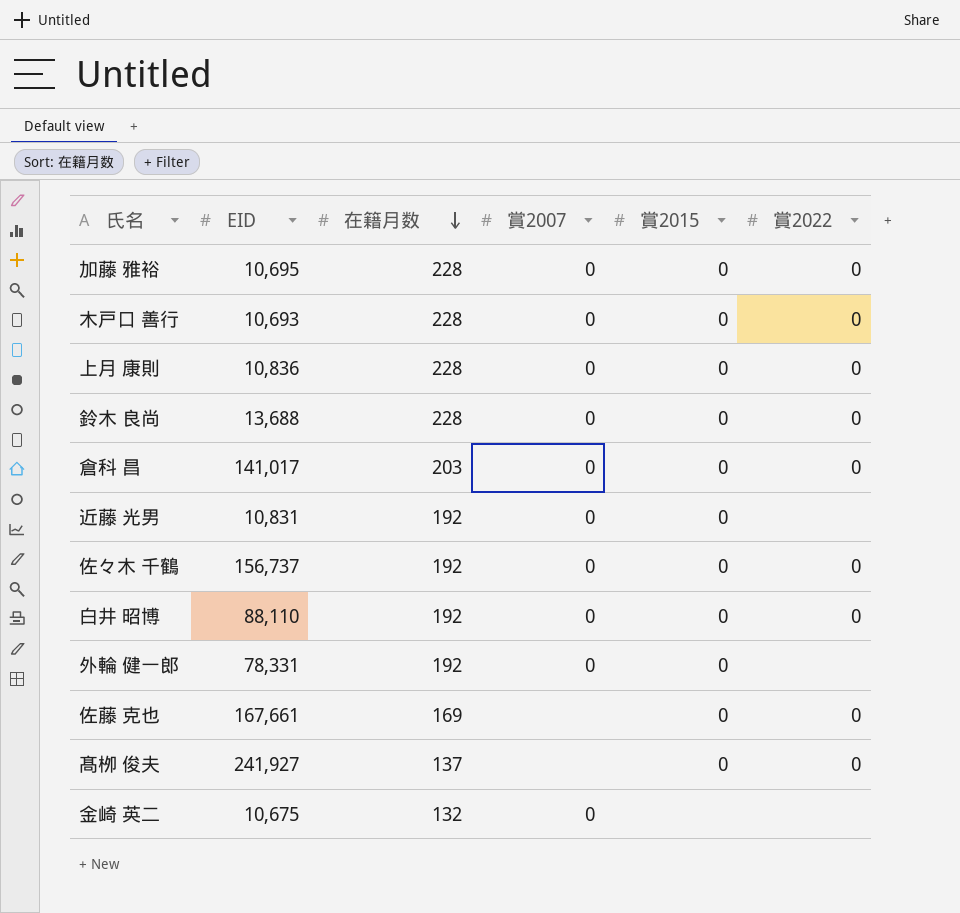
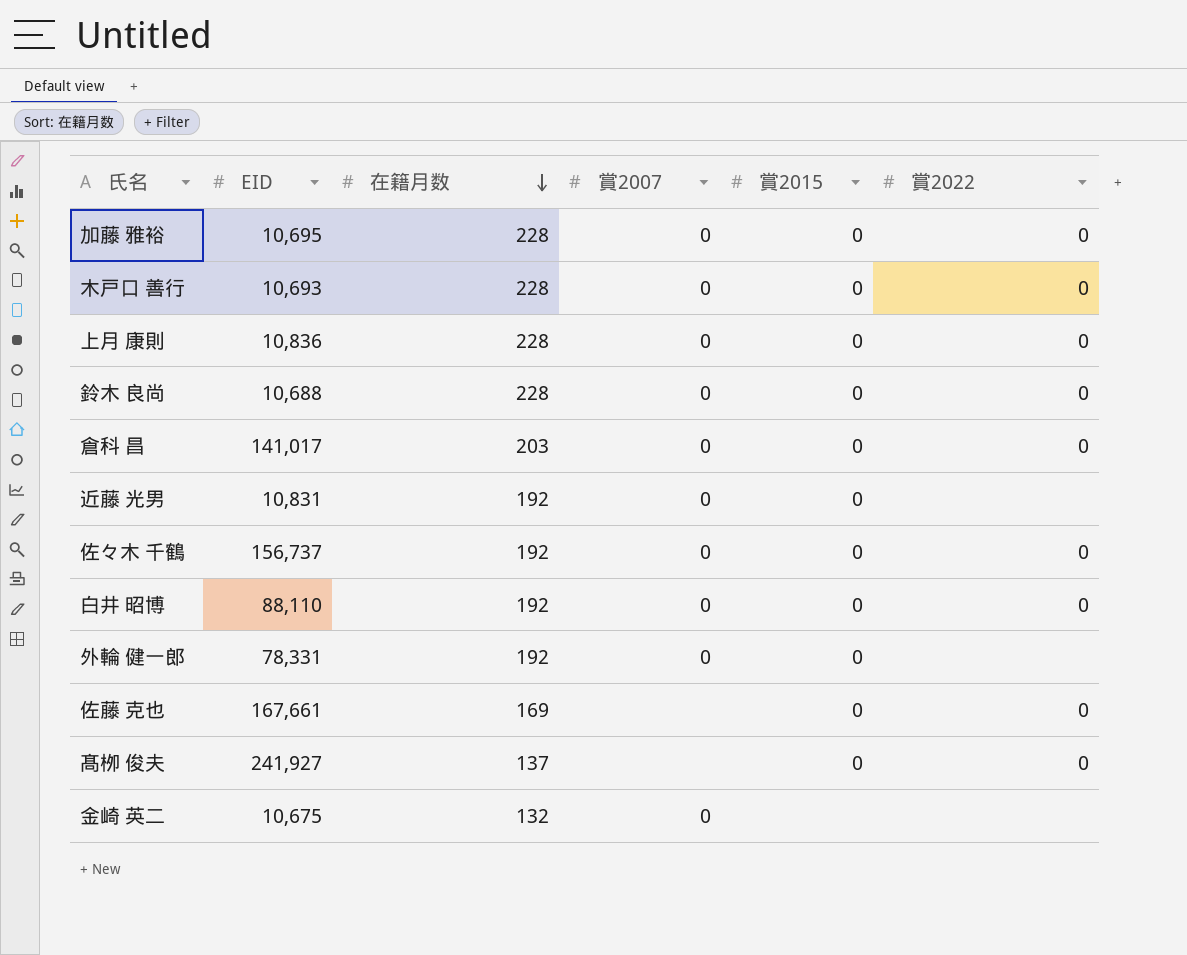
鈴木 良尚 | EID: 13,688 -> 10,688

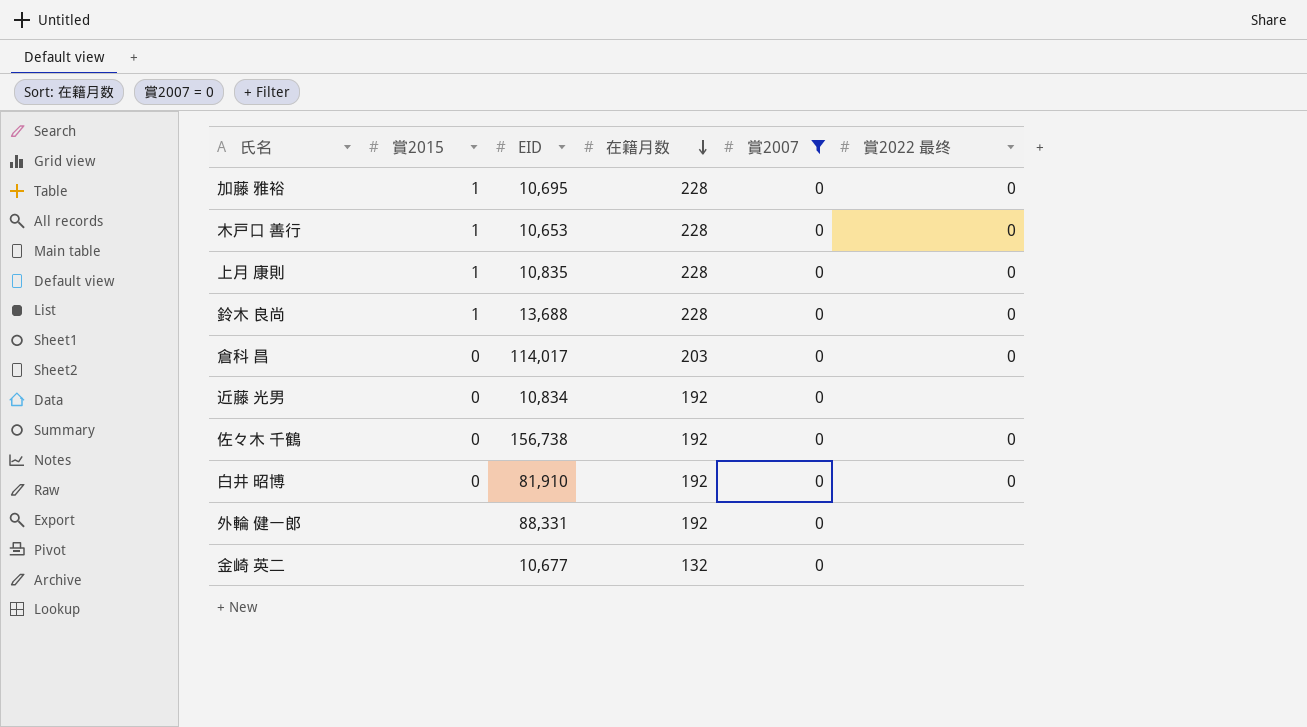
filter: none -> 賞2007 = 0
column 賞2015 | position: 5 -> 2
column name: 賞2022 -> 賞2022 最终
加藤 雅裕 | 賞2015: 0 -> 1
木戸口 善行 | 賞2015: 0 -> 1
木戸口 善行 | EID: 10,693 -> 10,653
上月 康則 | 賞2015: 0 -> 1
上月 康則 | EID: 10,836 -> 10,835
鈴木 良尚 | 賞2015: 0 -> 1
鈴木 良尚 | EID: 10,688 -> 13,688
倉科 昌 | EID: 141,017 -> 114,017
近藤 光男 | EID: 10,831 -> 10,834
佐々木 千鶴 | EID: 156,737 -> 156,738
白井 昭博 | EID: 88,110 -> 81,910
外輪 健一郎 | 賞2015: 0 -> none
外輪 健一郎 | EID: 78,331 -> 88,331
金崎 英二 | EID: 10,675 -> 10,677

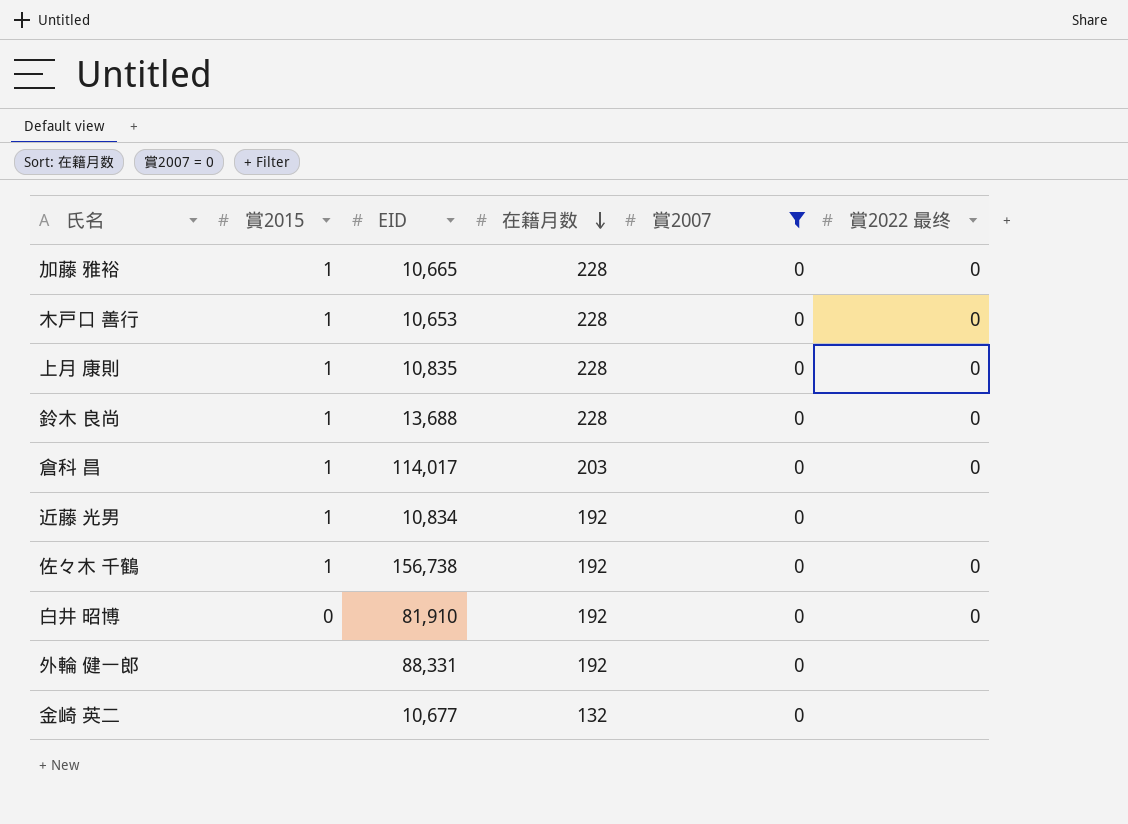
加藤 雅裕 | EID: 10,695 -> 10,665
倉科 昌 | 賞2015: 0 -> 1
近藤 光男 | 賞2015: 0 -> 1
佐々木 千鶴 | 賞2015: 0 -> 1

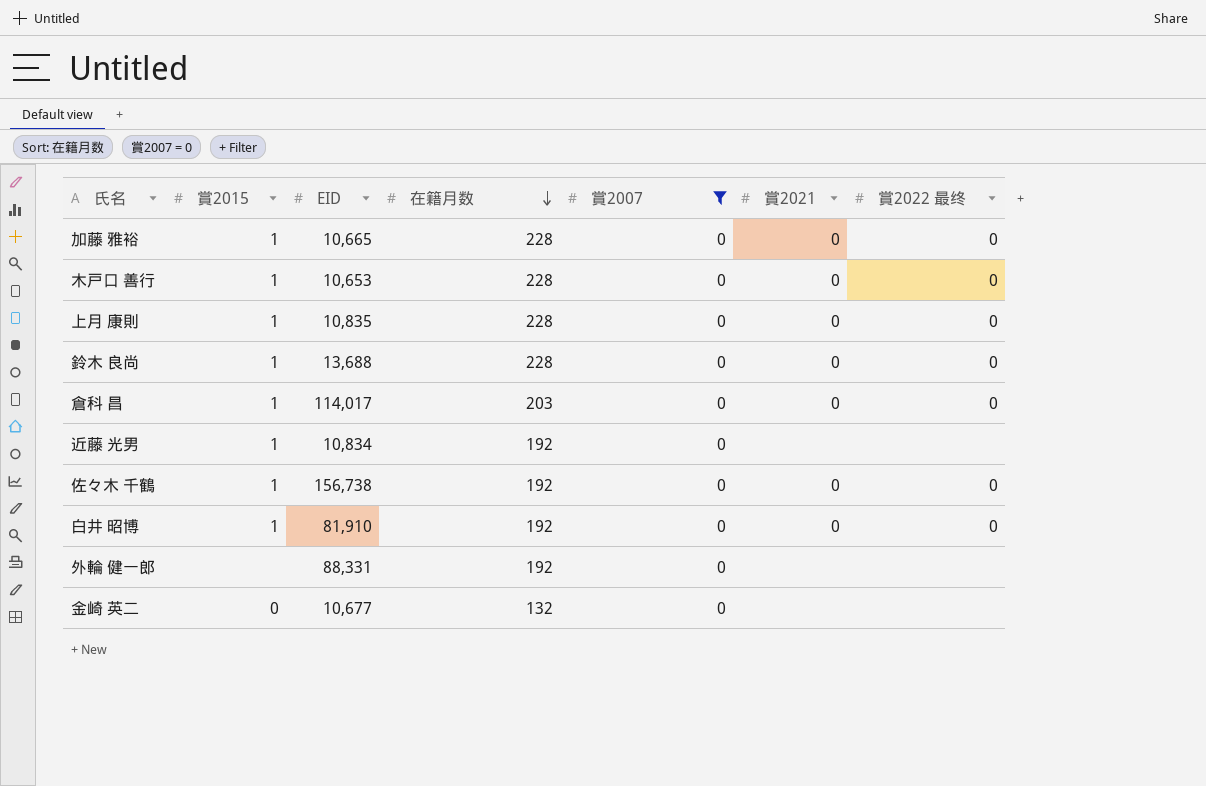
column 賞2021 | position: none -> 6
白井 昭博 | 賞2015: 0 -> 1
金崎 英二 | 賞2015: none -> 0

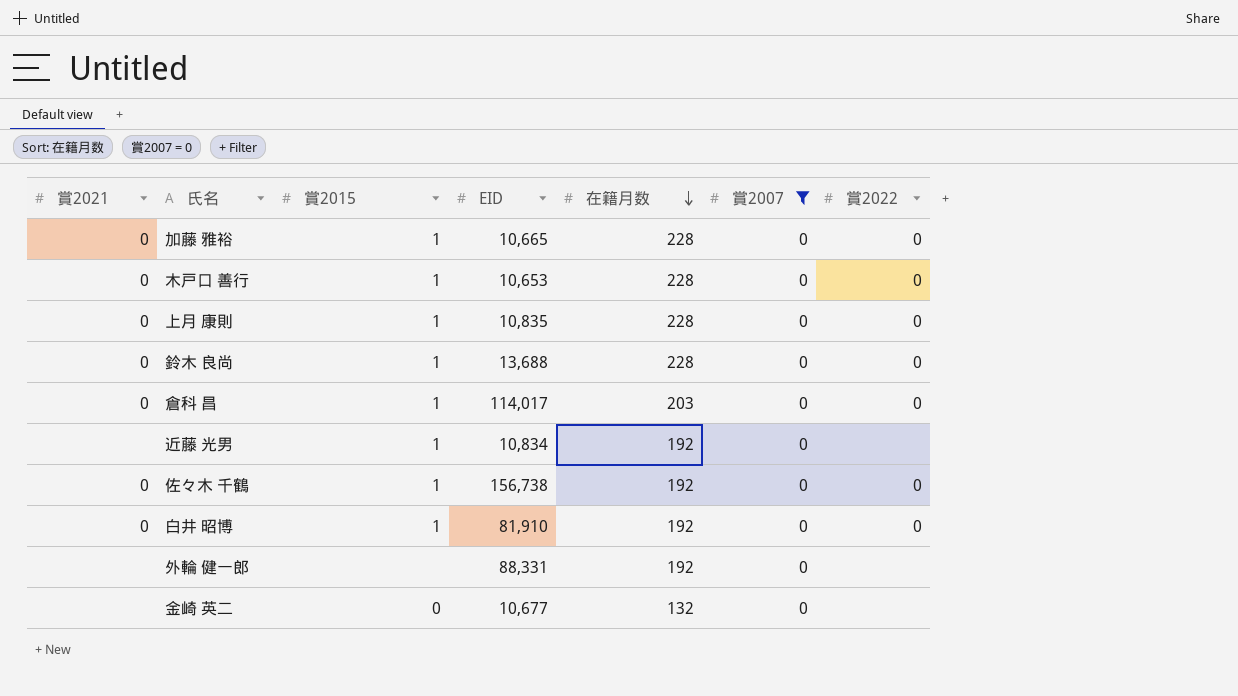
column 賞2021 | position: 6 -> 1
column name: 賞2022 最终 -> 賞2022

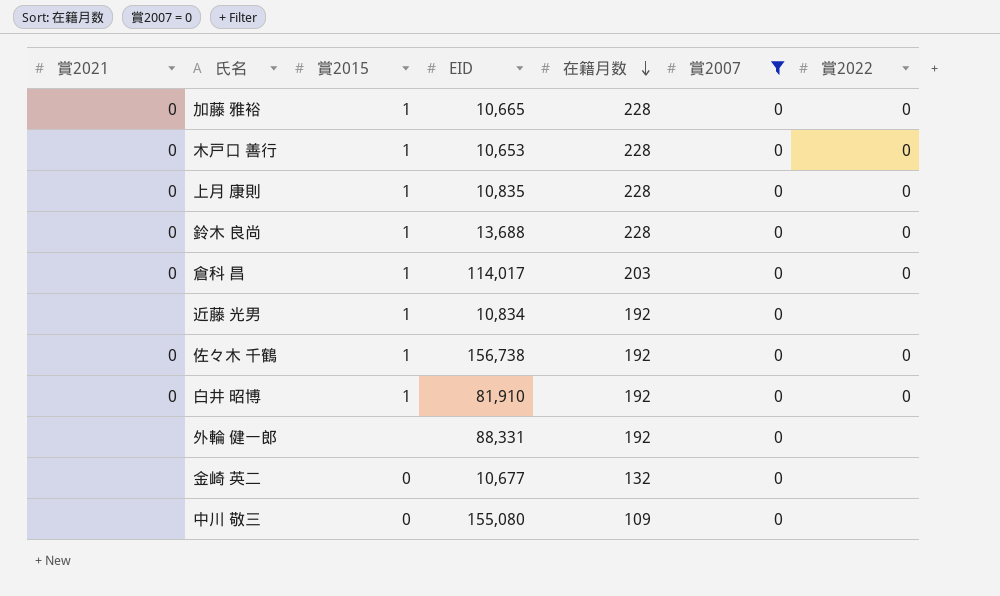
row 中川 敬三: none -> none | 0 | 155,080 | 109 | 0 | none

